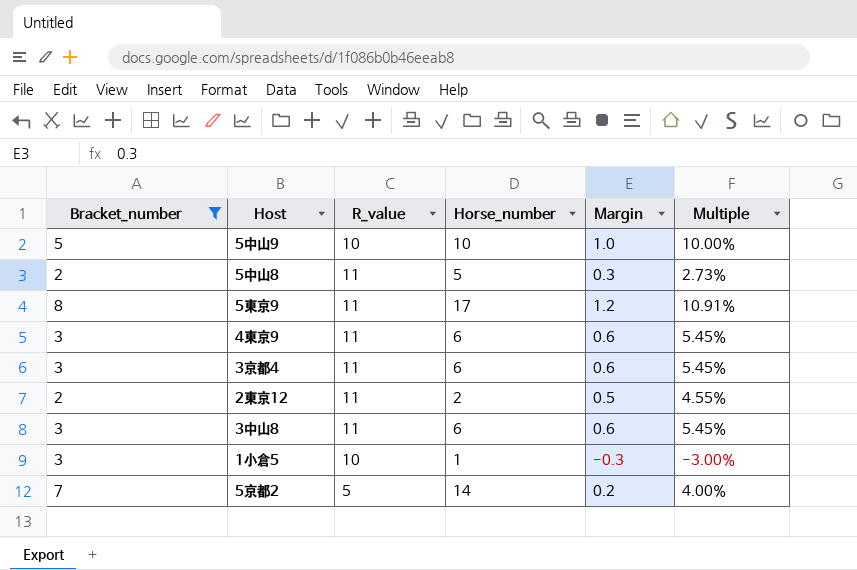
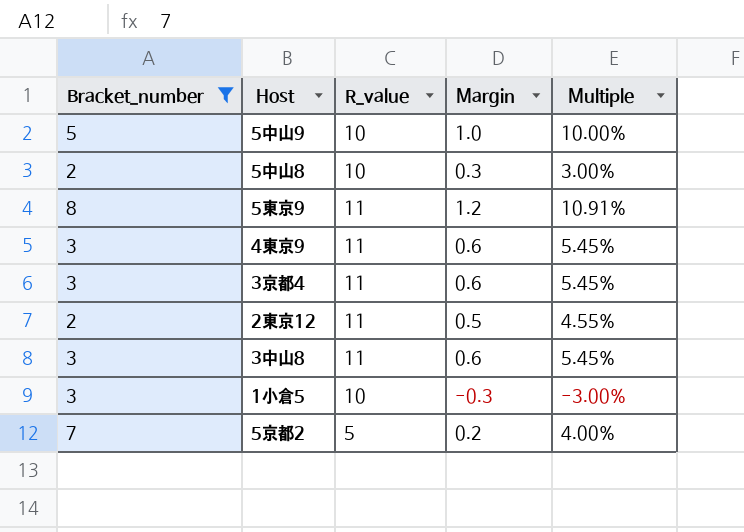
column Horse_number | position: 4 -> none
5中山8 | R_value: 11 -> 10
5中山8 | Multiple: 2.73% -> 3.00%

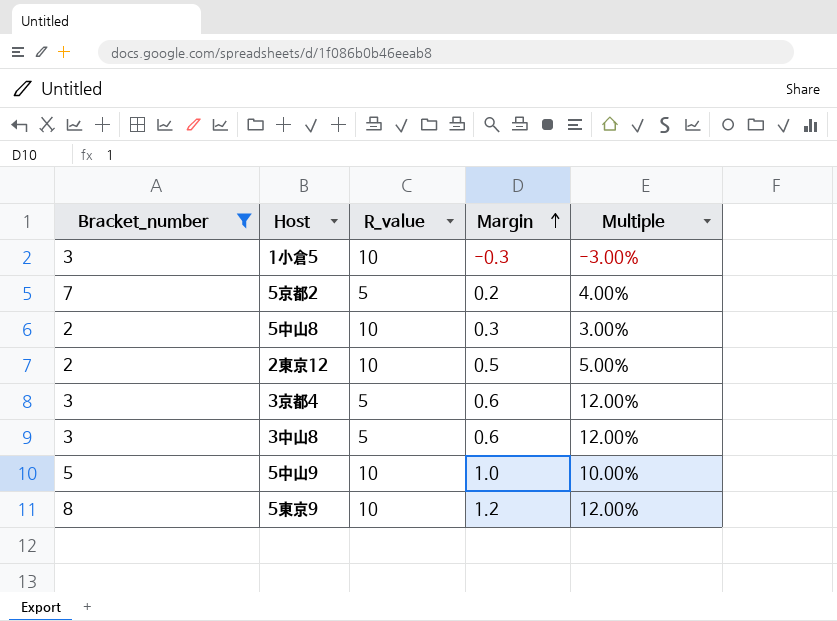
row order: none -> Margin ascending
row 4東京9: 3 | 11 | 0.6 | 5.45% -> none
2東京12 | R_value: 11 -> 10
2東京12 | Multiple: 4.55% -> 5.00%
3京都4 | R_value: 11 -> 5
3京都4 | Multiple: 5.45% -> 12.00%
3中山8 | R_value: 11 -> 5
3中山8 | Multiple: 5.45% -> 12.00%
5東京9 | R_value: 11 -> 10
5東京9 | Multiple: 10.91% -> 12.00%

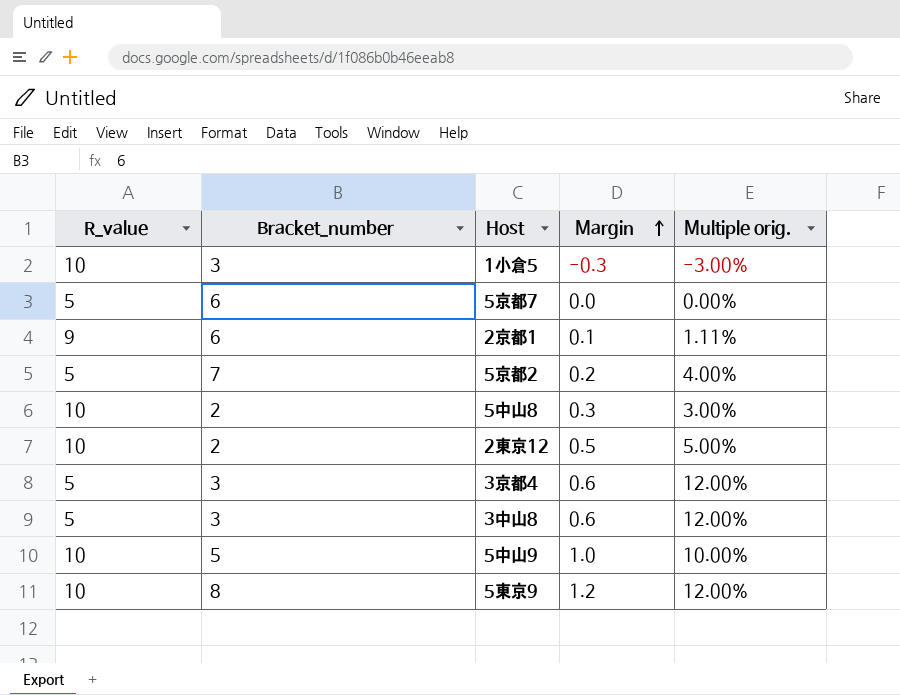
filter: Bracket_number != 6 -> none
column R_value | position: 3 -> 1
column name: Multiple -> Multiple orig.

